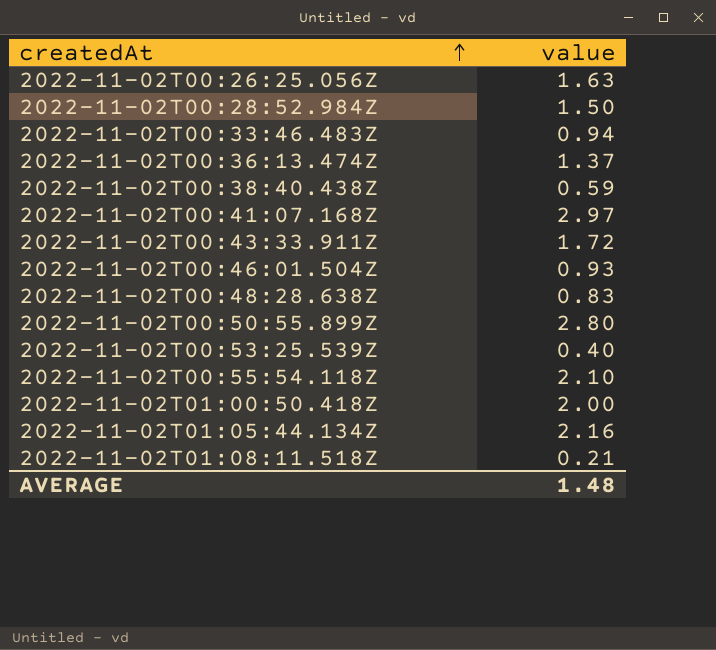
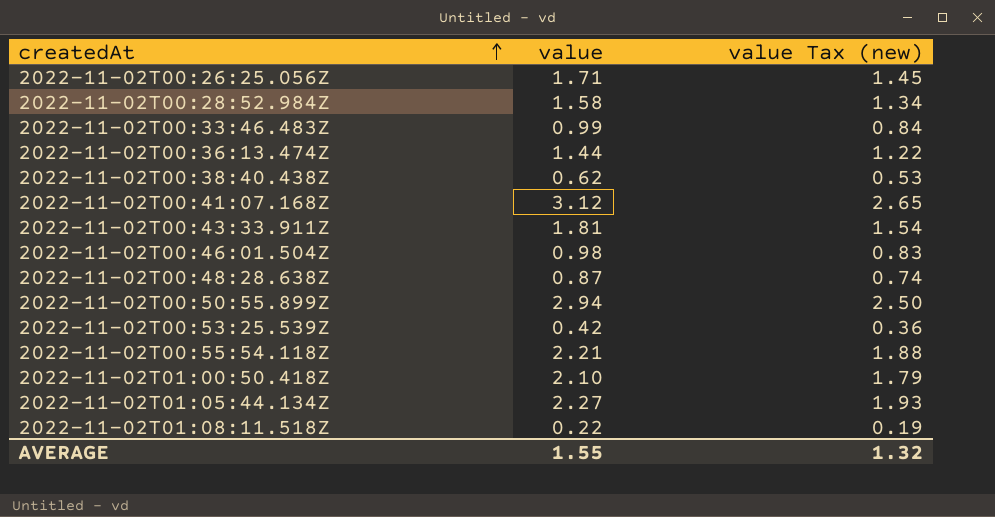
column value Tax (new) | formula: none -> [value] * 0.85
2022-11-02T00:26:25.056Z | value: 1.63 -> 1.71
2022-11-02T00:28:52.984Z | value: 1.50 -> 1.58
2022-11-02T00:33:46.483Z | value: 0.94 -> 0.99
2022-11-02T00:36:13.474Z | value: 1.37 -> 1.44
2022-11-02T00:38:40.438Z | value: 0.59 -> 0.62
2022-11-02T00:41:07.168Z | value: 2.97 -> 3.12
2022-11-02T00:43:33.911Z | value: 1.72 -> 1.81
2022-11-02T00:46:01.504Z | value: 0.93 -> 0.98
2022-11-02T00:48:28.638Z | value: 0.83 -> 0.87
2022-11-02T00:50:55.899Z | value: 2.80 -> 2.94
2022-11-02T00:53:25.539Z | value: 0.40 -> 0.42
2022-11-02T00:55:54.118Z | value: 2.10 -> 2.21
2022-11-02T01:00:50.418Z | value: 2.00 -> 2.10
2022-11-02T01:05:44.134Z | value: 2.16 -> 2.27
2022-11-02T01:08:11.518Z | value: 0.21 -> 0.22
AVERAGE | value: 1.48 -> 1.55

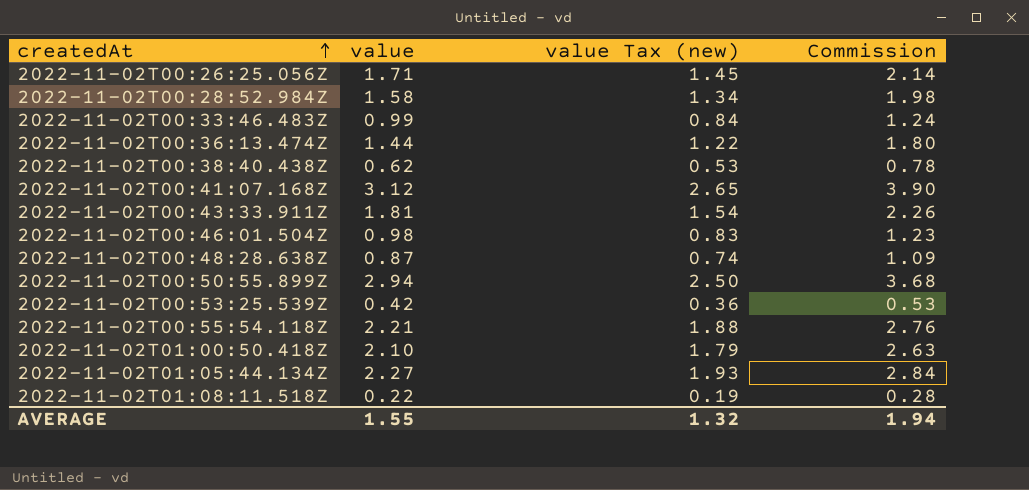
column Commission | formula: none -> [value] * 1.25

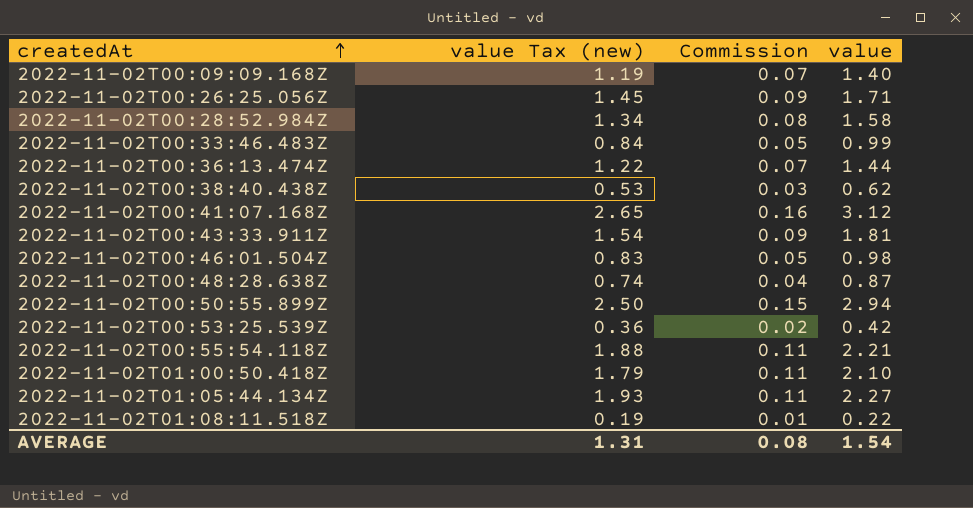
column Commission | formula: [value] * 1.25 -> [value] * 0.05
column value | position: 2 -> 4
row 2022-11-02T00:09:09.168Z: none -> 1.19 | 0.07 | 1.40
AVERAGE | value Tax (new): 1.32 -> 1.31
AVERAGE | Commission: 1.94 -> 0.08
AVERAGE | value: 1.55 -> 1.54

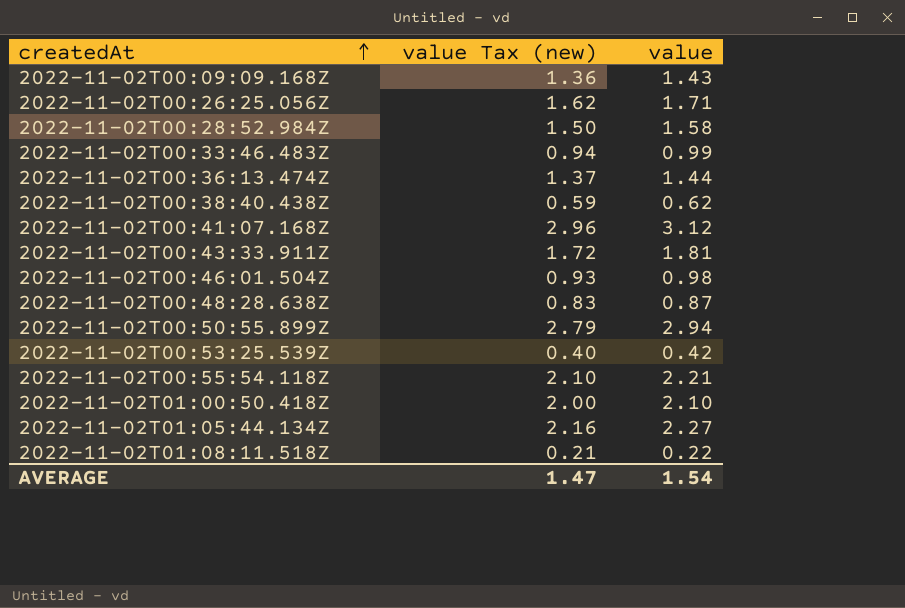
column Commission | formula: [value] * 0.05 -> none
column value Tax (new) | formula: [value] * 0.85 -> [value] * 0.95
2022-11-02T00:09:09.168Z | value: 1.40 -> 1.43
AVERAGE | value Tax (new): 1.31 -> 1.47

